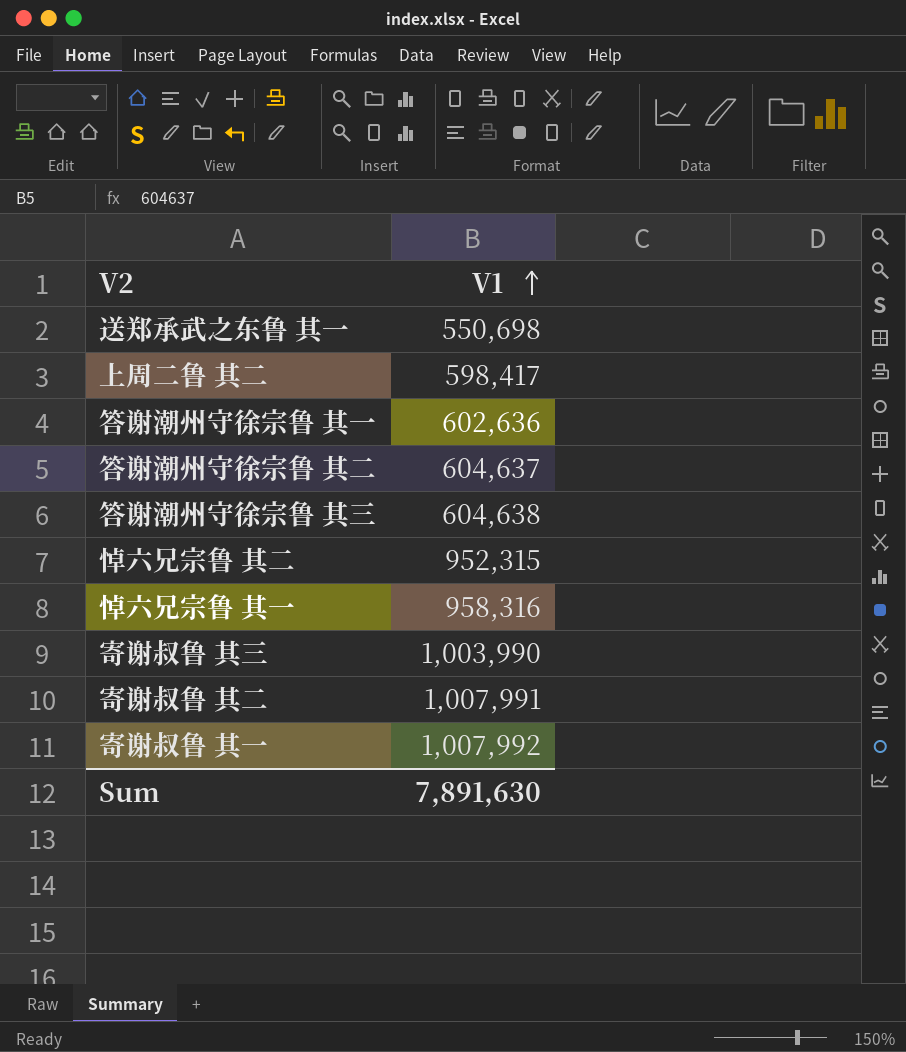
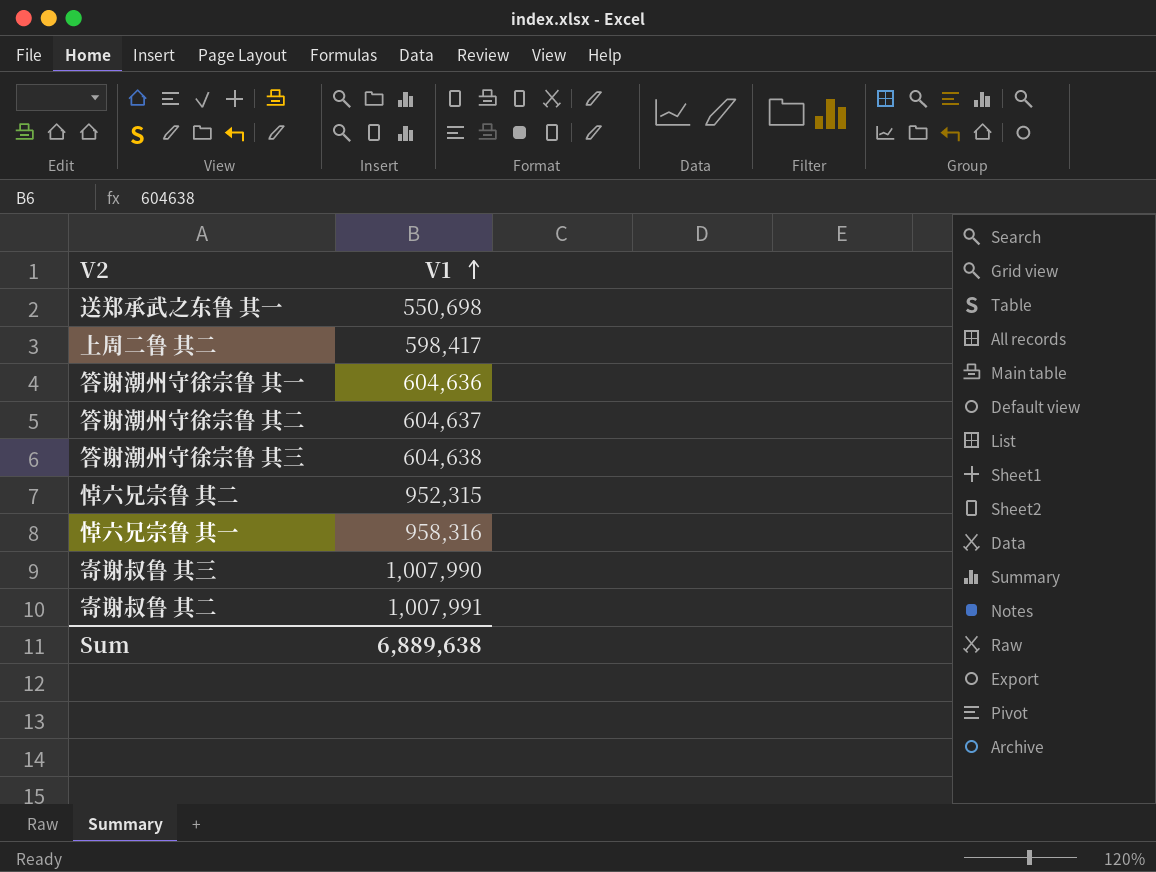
row 寄谢叔鲁 其一: 1,007,992 -> none
答谢潮州守徐宗鲁 其一 | V1: 602,636 -> 604,636
寄谢叔鲁 其三 | V1: 1,003,990 -> 1,007,990
Sum | V1: 7,891,630 -> 6,889,638

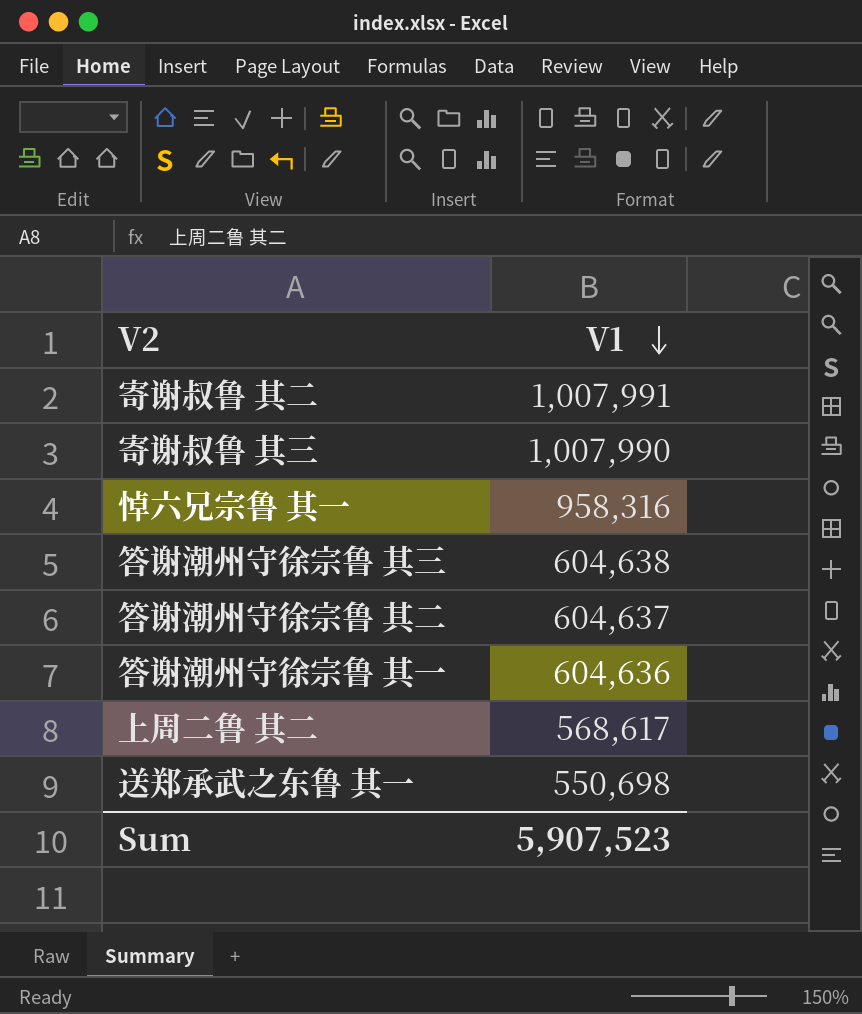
row order: V1 ascending -> V1 descending
row 悼六兄宗鲁 其二: 952,315 -> none
上周二鲁 其二 | V1: 598,417 -> 568,617
Sum | V1: 6,889,638 -> 5,907,523

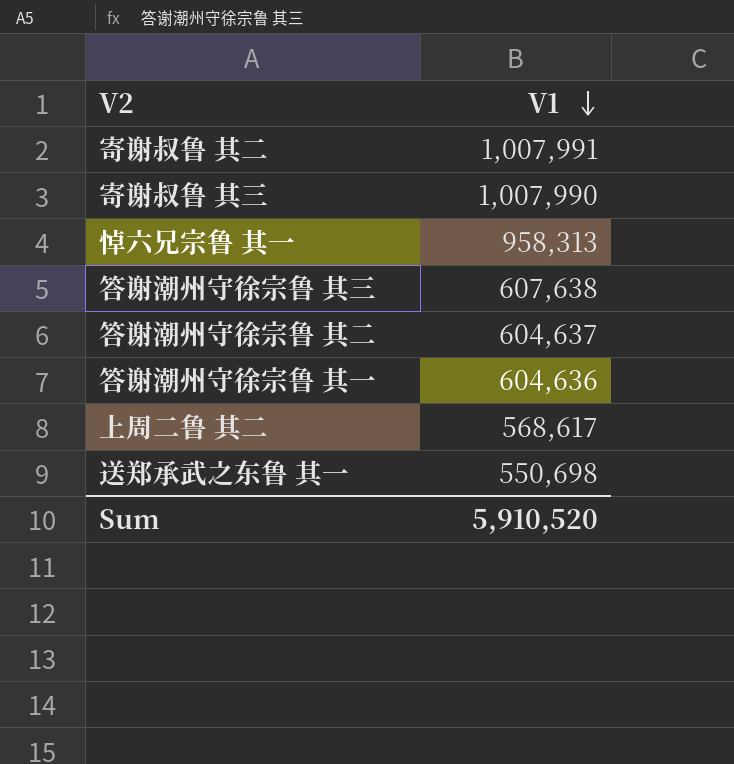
悼六兄宗鲁 其一 | V1: 958,316 -> 958,313
答谢潮州守徐宗鲁 其三 | V1: 604,638 -> 607,638
Sum | V1: 5,907,523 -> 5,910,520

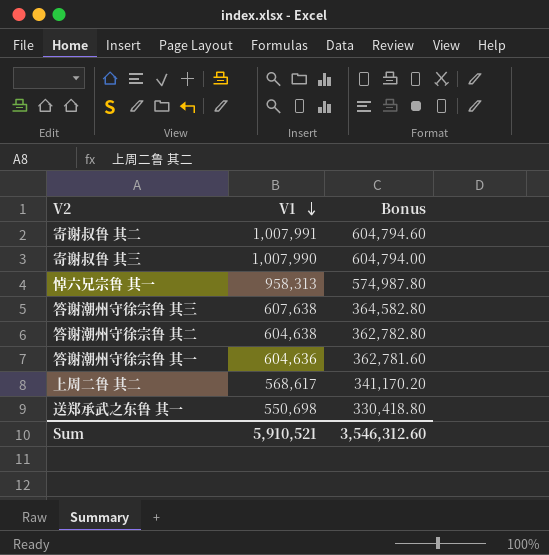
column Bonus | formula: none -> [V1] * 0.6
答谢潮州守徐宗鲁 其二 | V1: 604,637 -> 604,638
Sum | V1: 5,910,520 -> 5,910,521

